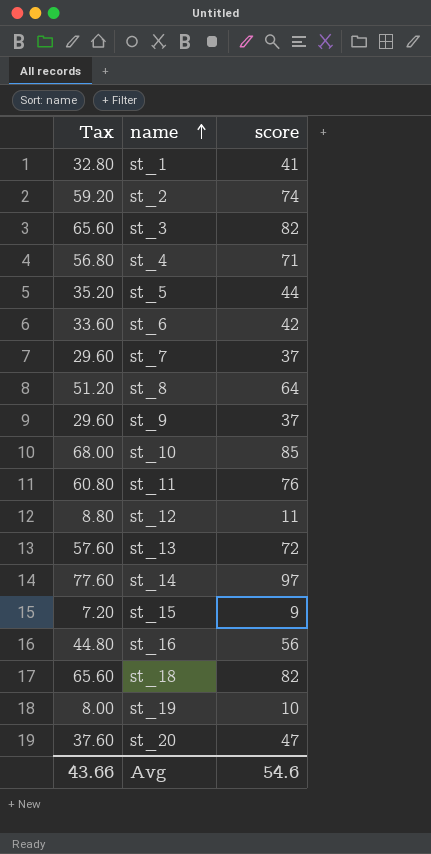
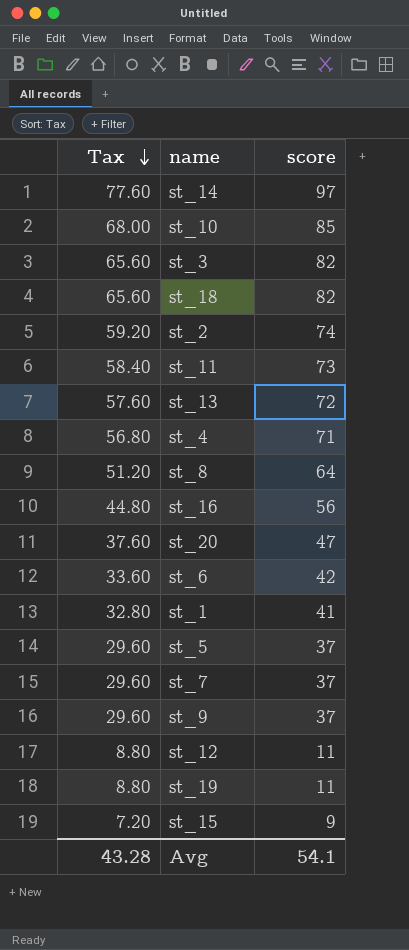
row order: name ascending -> Tax descending
st_11 | Tax: 60.80 -> 58.40
st_11 | score: 76 -> 73
st_5 | Tax: 35.20 -> 29.60
st_5 | score: 44 -> 37
st_19 | Tax: 8.00 -> 8.80
st_19 | score: 10 -> 11
Avg | Tax: 43.66 -> 43.28
Avg | score: 54.6 -> 54.1

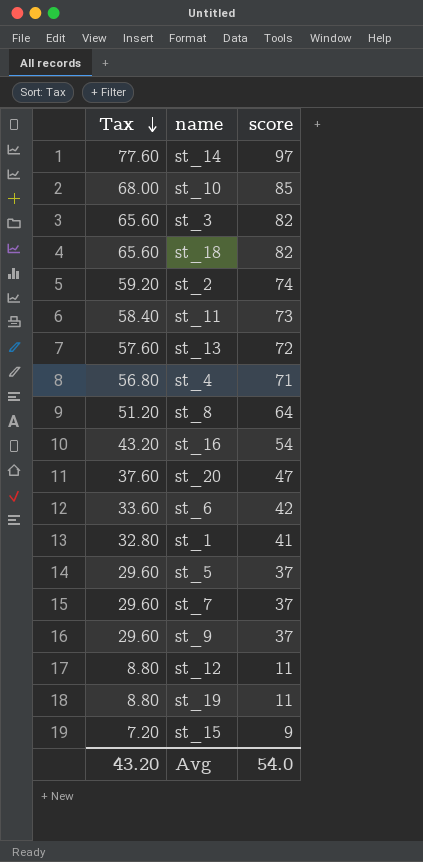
st_16 | Tax: 44.80 -> 43.20
st_16 | score: 56 -> 54
Avg | Tax: 43.28 -> 43.20
Avg | score: 54.1 -> 54.0

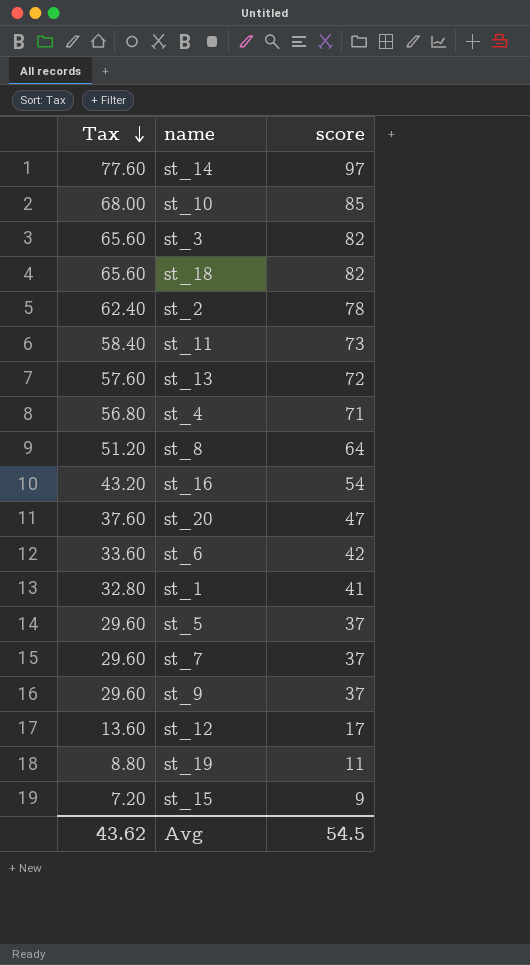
st_2 | Tax: 59.20 -> 62.40
st_2 | score: 74 -> 78
st_12 | Tax: 8.80 -> 13.60
st_12 | score: 11 -> 17
Avg | Tax: 43.20 -> 43.62
Avg | score: 54.0 -> 54.5

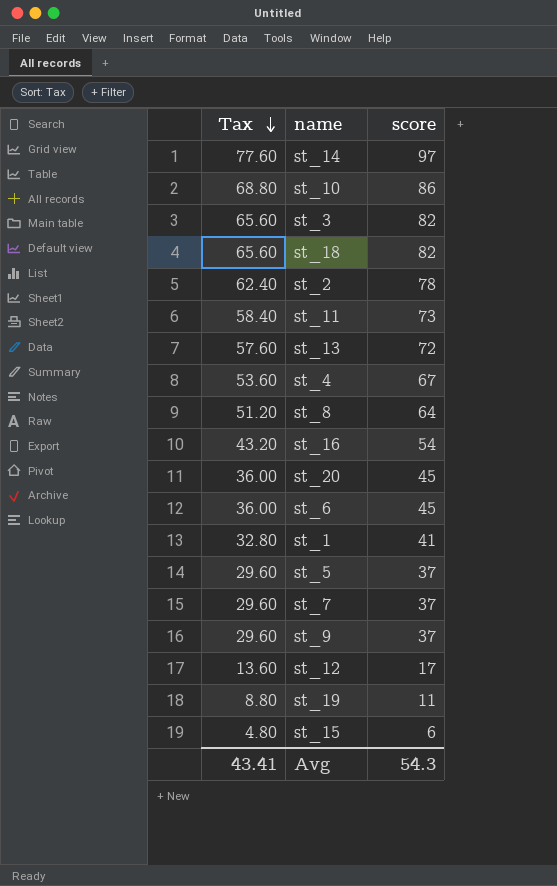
st_10 | Tax: 68.00 -> 68.80
st_10 | score: 85 -> 86
st_4 | Tax: 56.80 -> 53.60
st_4 | score: 71 -> 67
st_20 | Tax: 37.60 -> 36.00
st_20 | score: 47 -> 45
st_6 | Tax: 33.60 -> 36.00
st_6 | score: 42 -> 45
st_15 | Tax: 7.20 -> 4.80
st_15 | score: 9 -> 6
Avg | Tax: 43.62 -> 43.41
Avg | score: 54.5 -> 54.3

